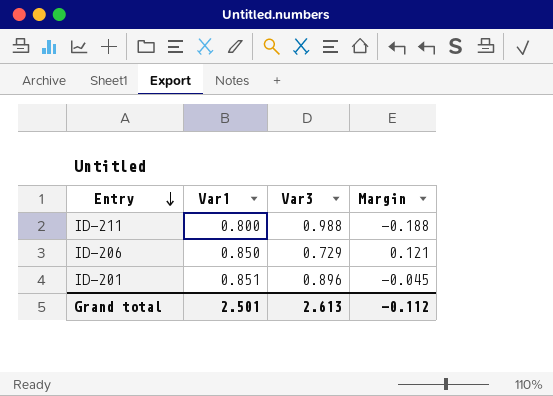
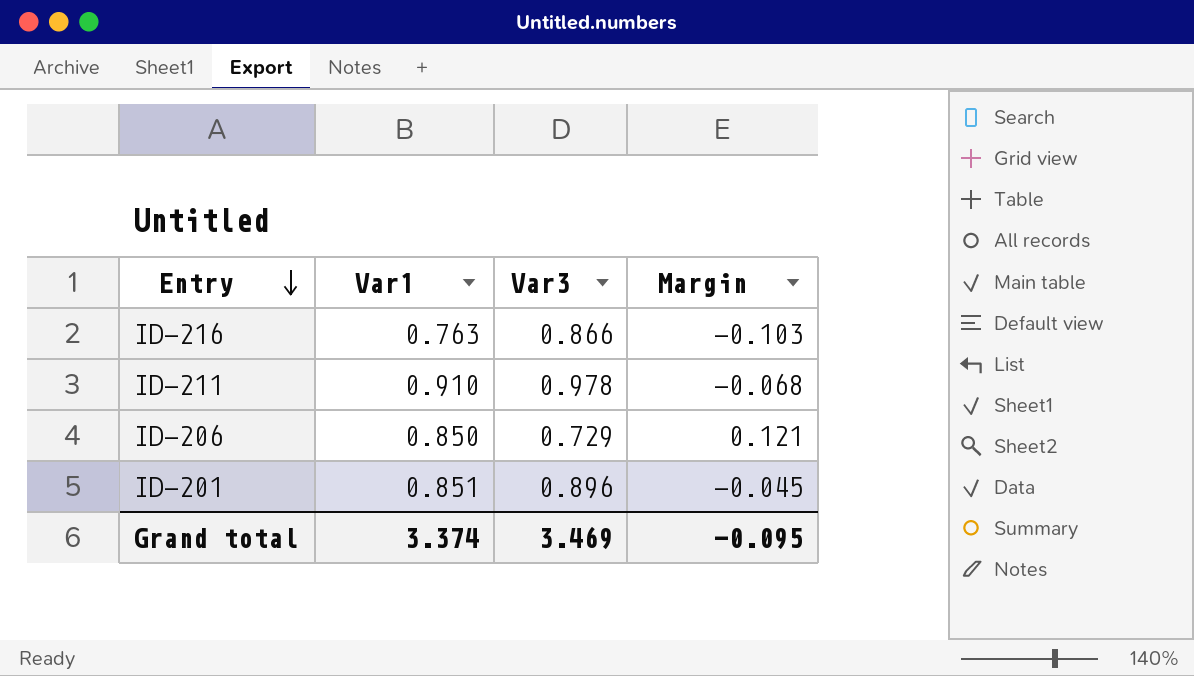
row ID-216: none -> 0.763 | 0.866 | -0.103
ID-211 | Var1: 0.800 -> 0.910
ID-211 | Var3: 0.988 -> 0.978
ID-211 | Margin: -0.188 -> -0.068
Grand total | Var1: 2.501 -> 3.374
Grand total | Var3: 2.613 -> 3.469
Grand total | Margin: -0.112 -> -0.095

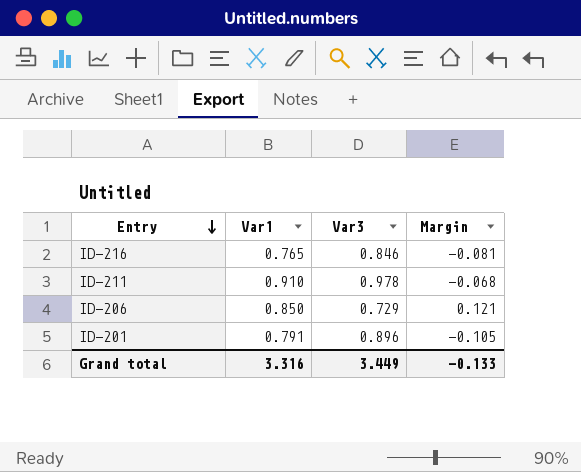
ID-216 | Var1: 0.763 -> 0.765
ID-216 | Var3: 0.866 -> 0.846
ID-216 | Margin: -0.103 -> -0.081
ID-201 | Var1: 0.851 -> 0.791
ID-201 | Margin: -0.045 -> -0.105
Grand total | Var1: 3.374 -> 3.316
Grand total | Var3: 3.469 -> 3.449
Grand total | Margin: -0.095 -> -0.133

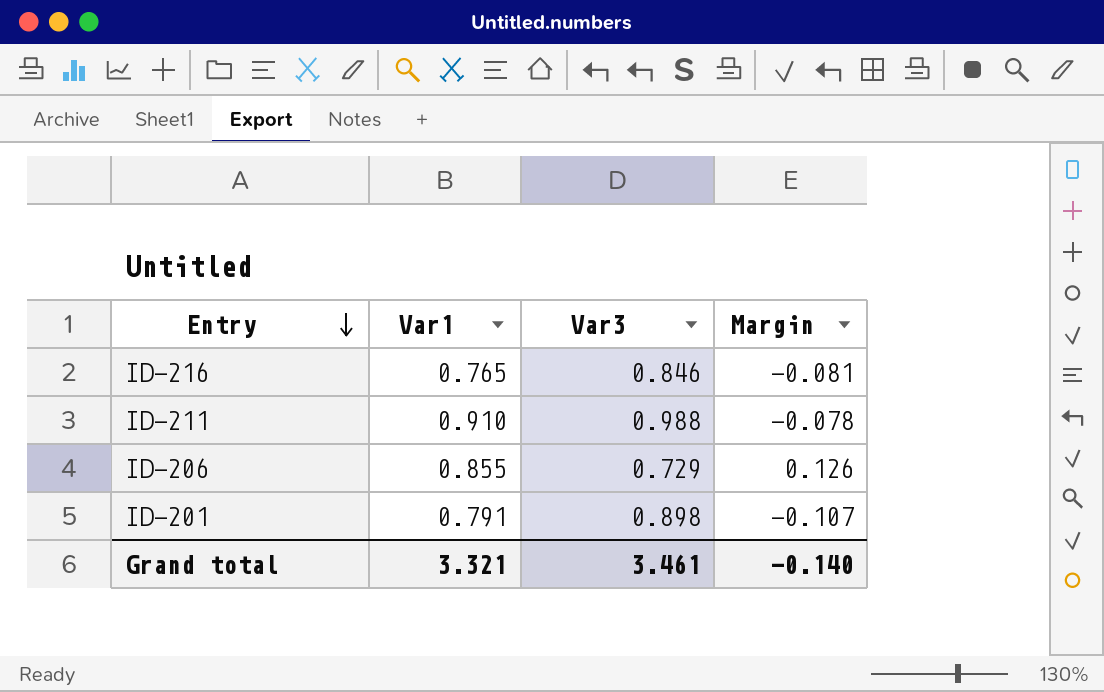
ID-211 | Var3: 0.978 -> 0.988
ID-211 | Margin: -0.068 -> -0.078
ID-206 | Var1: 0.850 -> 0.855
ID-206 | Margin: 0.121 -> 0.126
ID-201 | Var3: 0.896 -> 0.898
ID-201 | Margin: -0.105 -> -0.107
Grand total | Var1: 3.316 -> 3.321
Grand total | Var3: 3.449 -> 3.461
Grand total | Margin: -0.133 -> -0.140

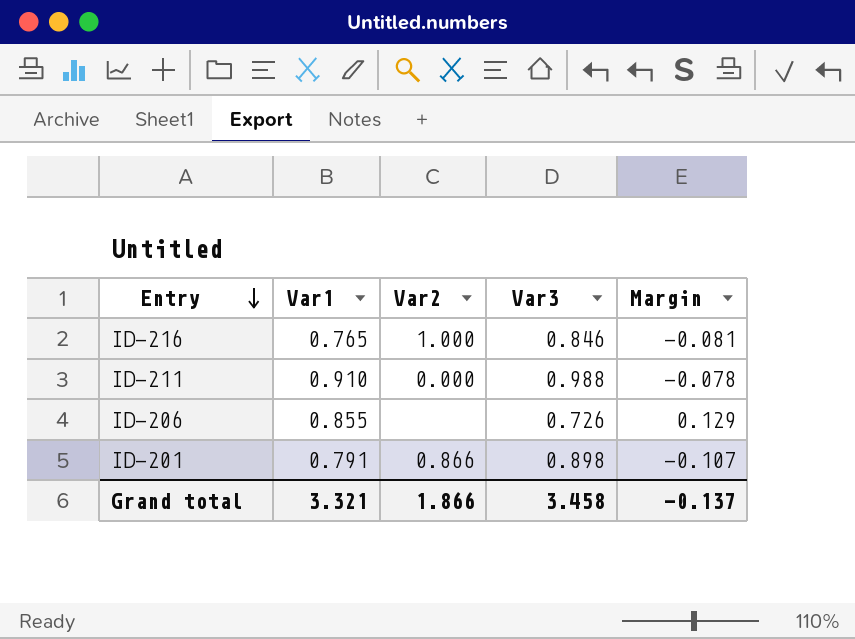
column Var2 | position: none -> 3
ID-206 | Var3: 0.729 -> 0.726
ID-206 | Margin: 0.126 -> 0.129
Grand total | Var3: 3.461 -> 3.458
Grand total | Margin: -0.140 -> -0.137

